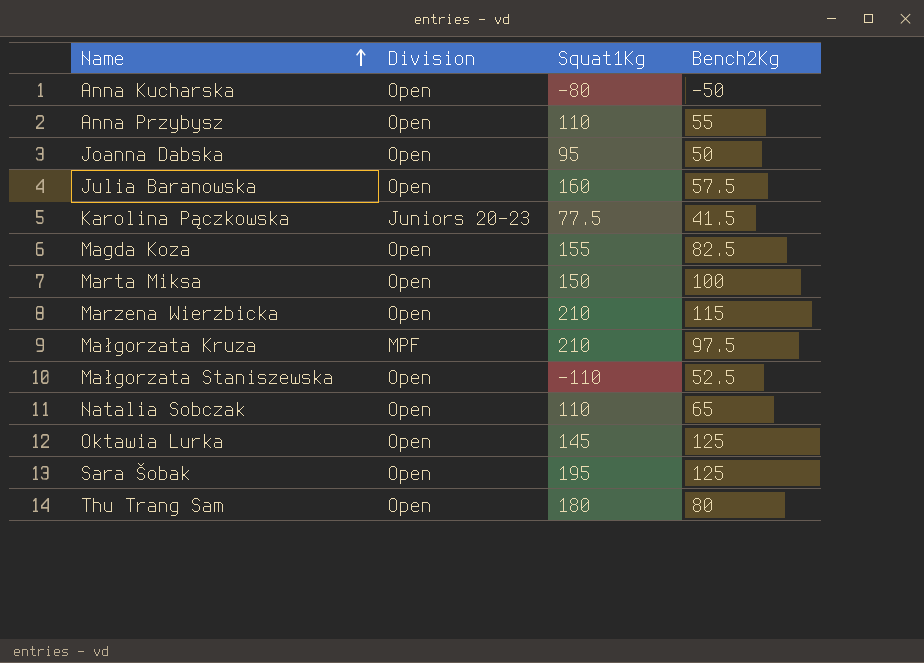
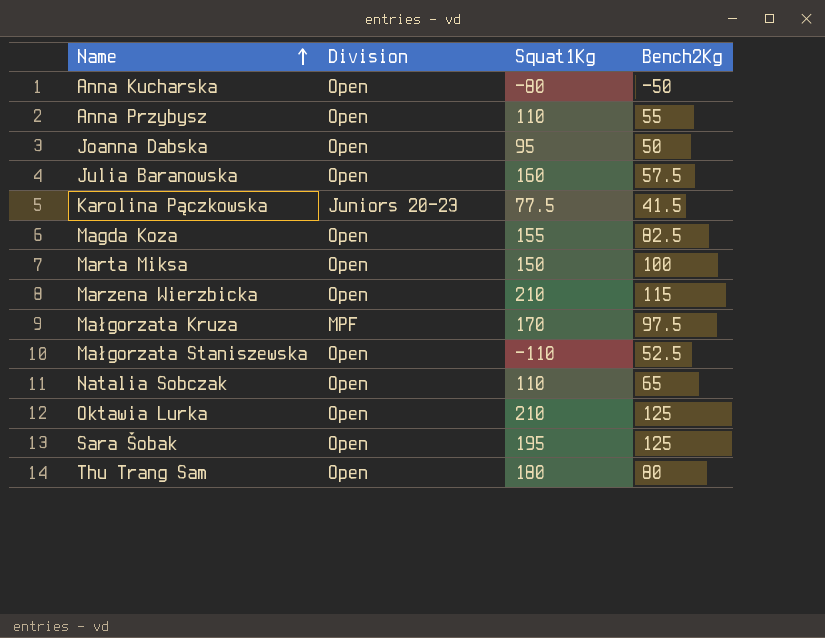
Małgorzata Kruza | Squat1Kg: 210 -> 170
Oktawia Lurka | Squat1Kg: 145 -> 210

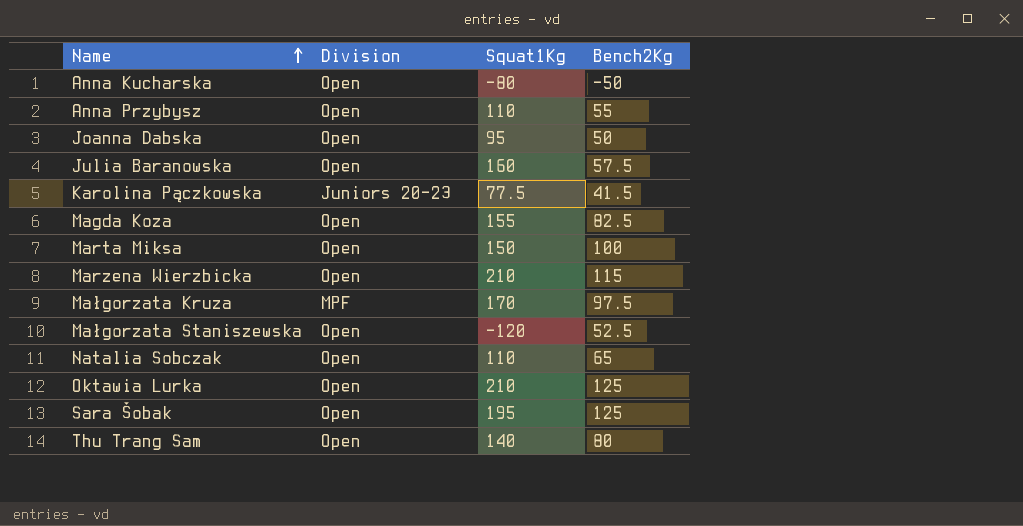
Małgorzata Staniszewska | Squat1Kg: -110 -> -120
Thu Trang Sam | Squat1Kg: 180 -> 140

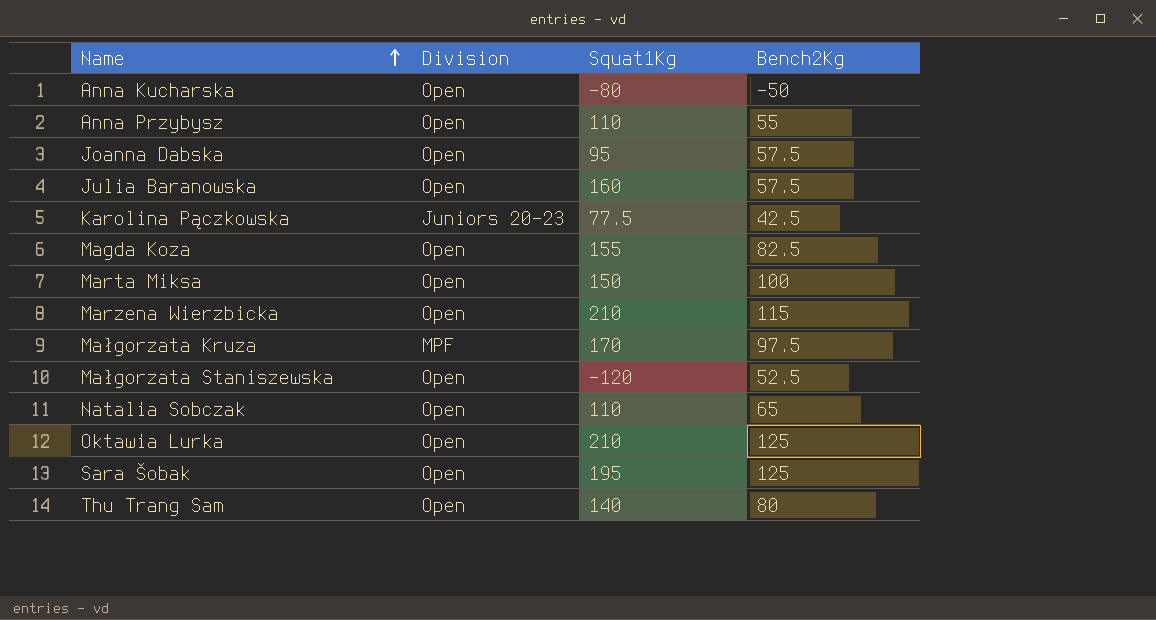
Joanna Dabska | Bench2Kg: 50 -> 57.5
Karolina Pączkowska | Bench2Kg: 41.5 -> 42.5

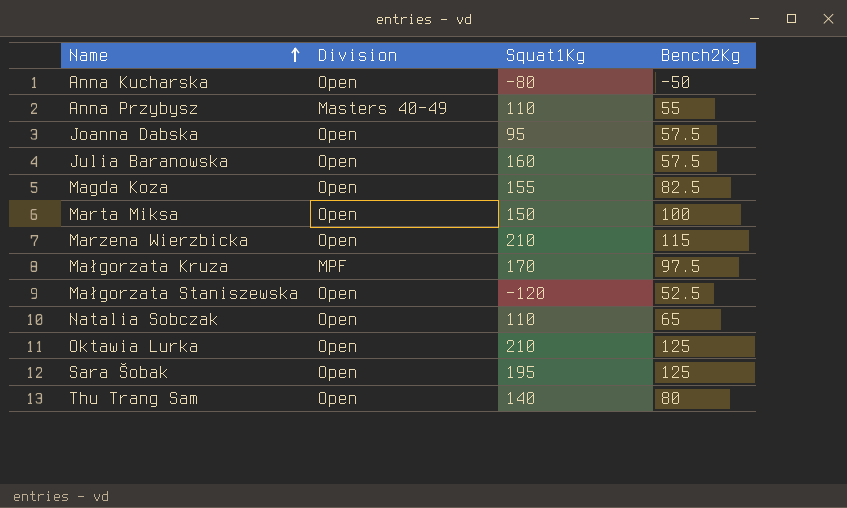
row Karolina Pączkowska: Juniors 20-23 | 77.5 | 42.5 -> none
Anna Przybysz | Division: Open -> Masters 40-49

